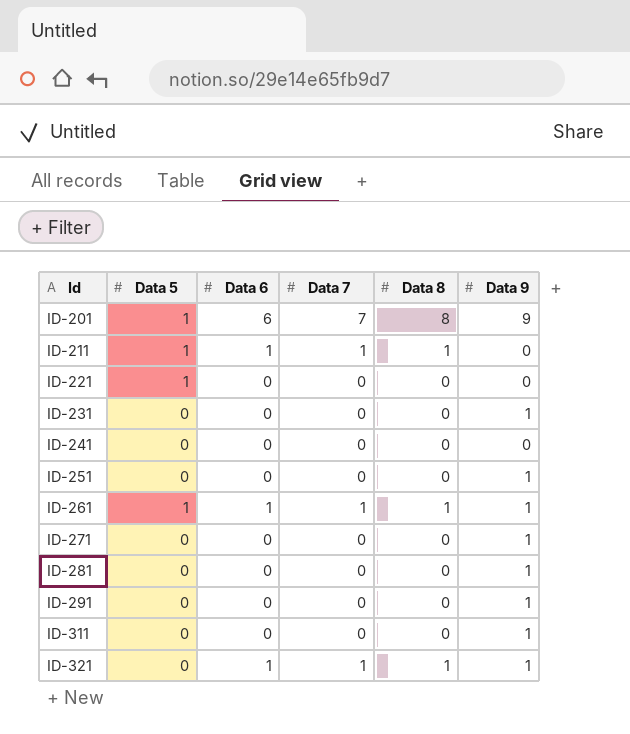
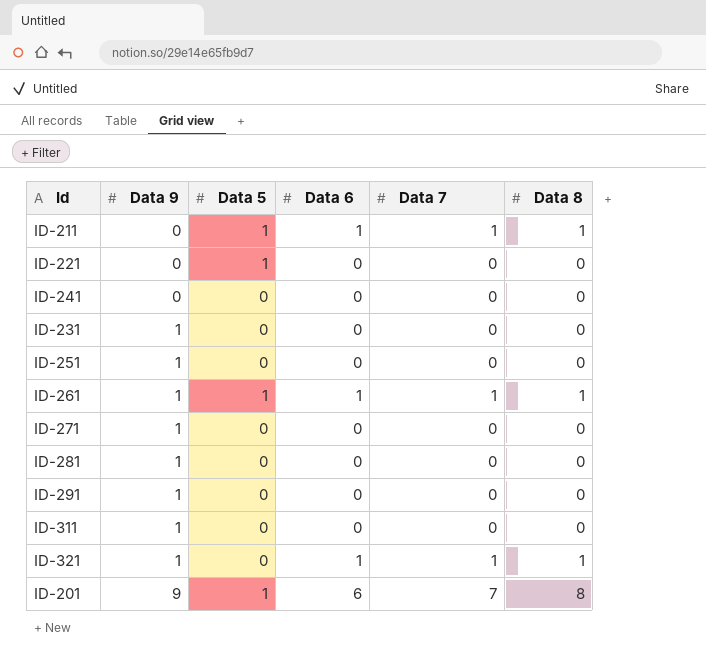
row order: Id ascending -> Data 9 ascending
column Data 9 | position: 6 -> 2

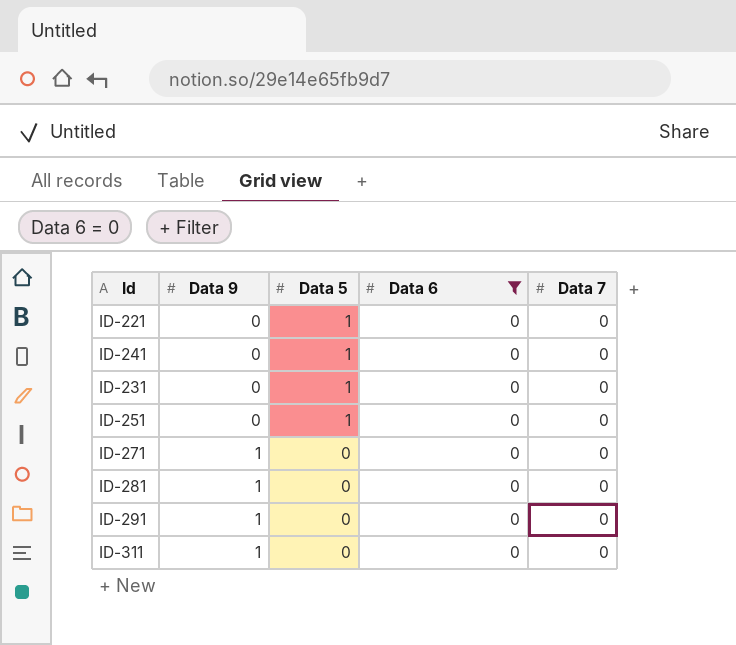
filter: none -> Data 6 = 0
column Data 8 | position: 6 -> none
ID-241 | Data 5: 0 -> 1
ID-231 | Data 9: 1 -> 0
ID-231 | Data 5: 0 -> 1
ID-251 | Data 9: 1 -> 0
ID-251 | Data 5: 0 -> 1

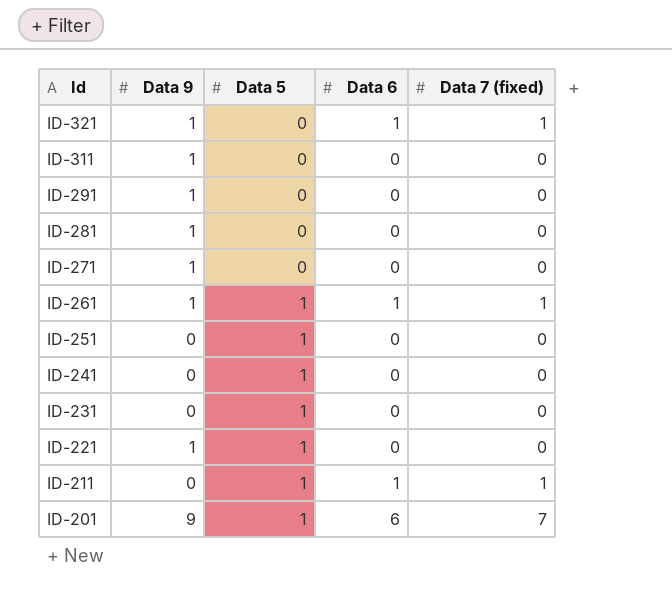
filter: Data 6 = 0 -> none
row order: Data 9 ascending -> Id descending
column name: Data 7 -> Data 7 (fixed)
ID-221 | Data 9: 0 -> 1

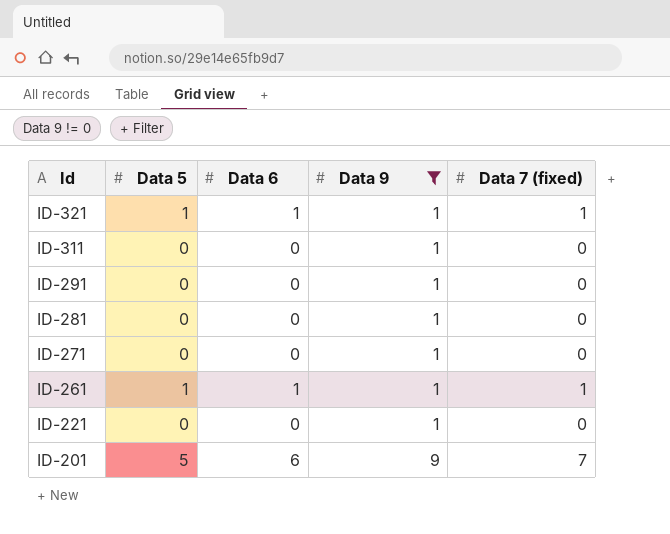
filter: none -> Data 9 != 0
column Data 9 | position: 2 -> 4
ID-321 | Data 5: 0 -> 1
ID-221 | Data 5: 1 -> 0
ID-201 | Data 5: 1 -> 5

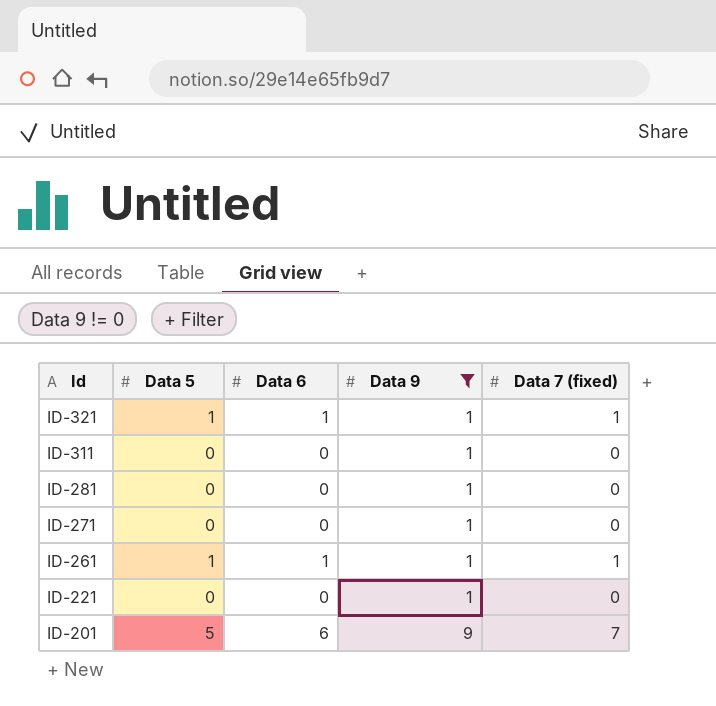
row ID-291: 0 | 0 | 1 | 0 -> none

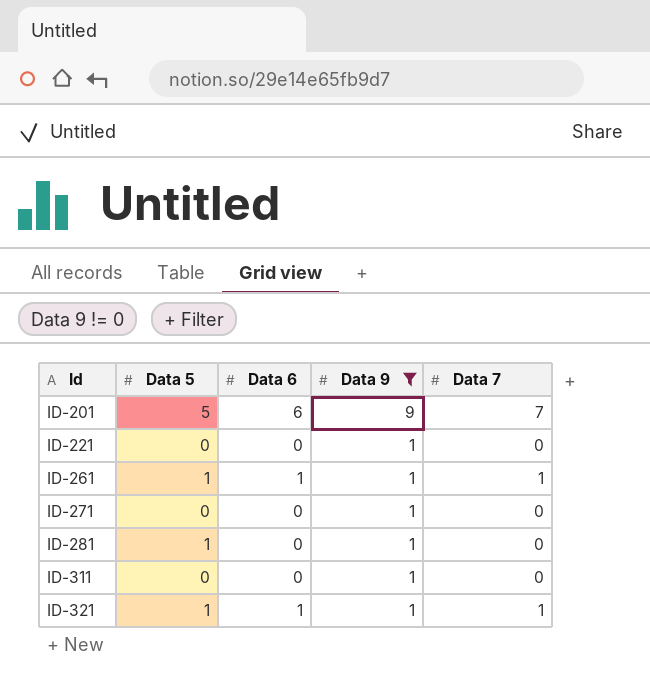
row order: Id descending -> Id ascending
column name: Data 7 (fixed) -> Data 7
ID-281 | Data 5: 0 -> 1

